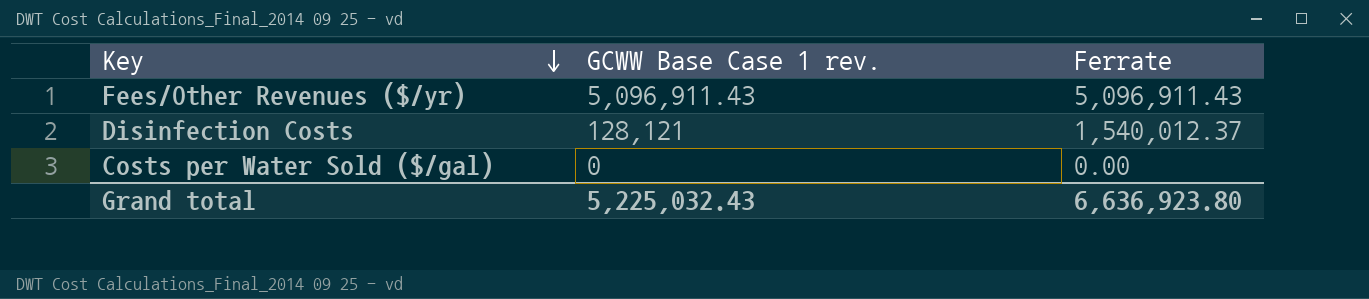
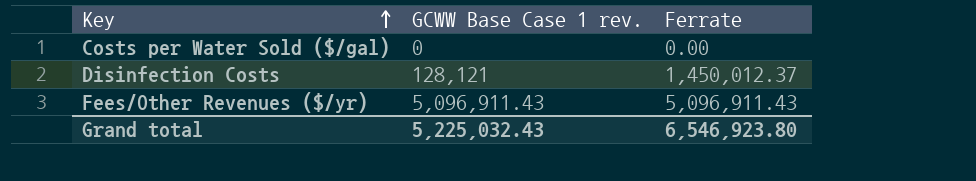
row order: Key descending -> Key ascending
Disinfection Costs | Ferrate: 1,540,012.37 -> 1,450,012.37
Grand total | Ferrate: 6,636,923.80 -> 6,546,923.80

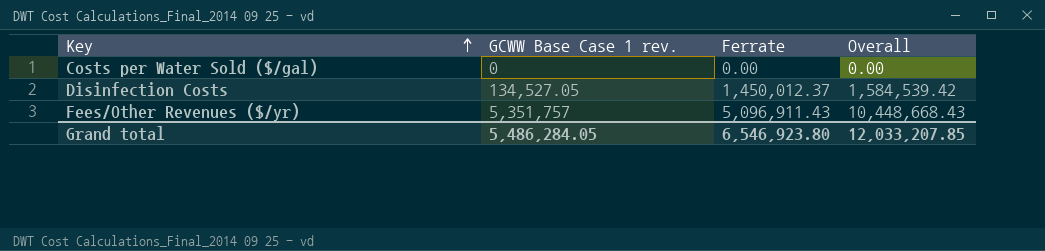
column Overall | formula: none -> [GCWW Base Case 1 rev.] + [Ferrate]
Disinfection Costs | GCWW Base Case 1 rev.: 128,121 -> 134,527.05
Fees/Other Revenues ($/yr) | GCWW Base Case 1 rev.: 5,096,911.43 -> 5,351,757
Grand total | GCWW Base Case 1 rev.: 5,225,032.43 -> 5,486,284.05

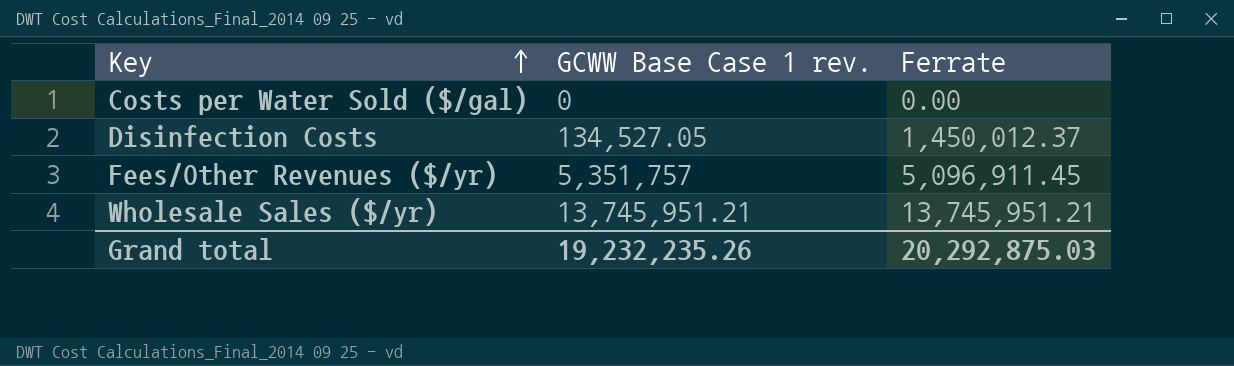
column Overall | formula: [GCWW Base Case 1 rev.] + [Ferrate] -> none
Fees/Other Revenues ($/yr) | Ferrate: 5,096,911.43 -> 5,096,911.45
row Wholesale Sales ($/yr): none -> 13,745,951.21 | 13,745,951.21
Grand total | GCWW Base Case 1 rev.: 5,486,284.05 -> 19,232,235.26
Grand total | Ferrate: 6,546,923.80 -> 20,292,875.03

